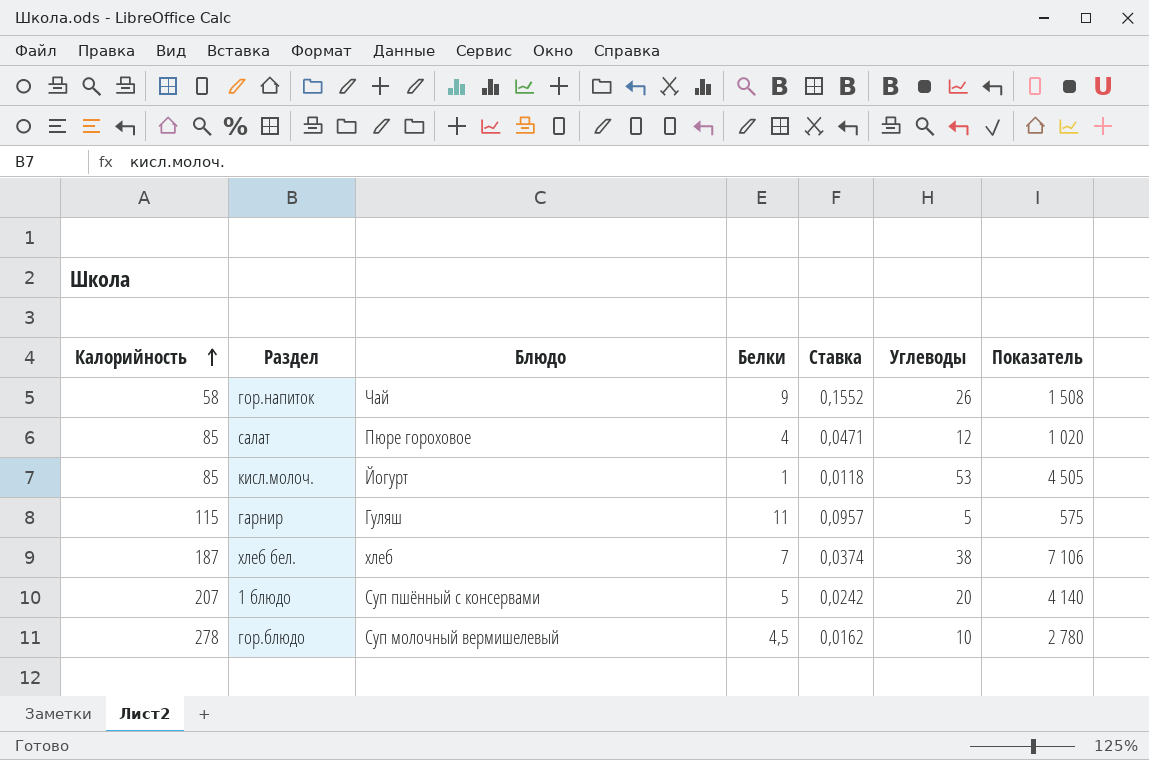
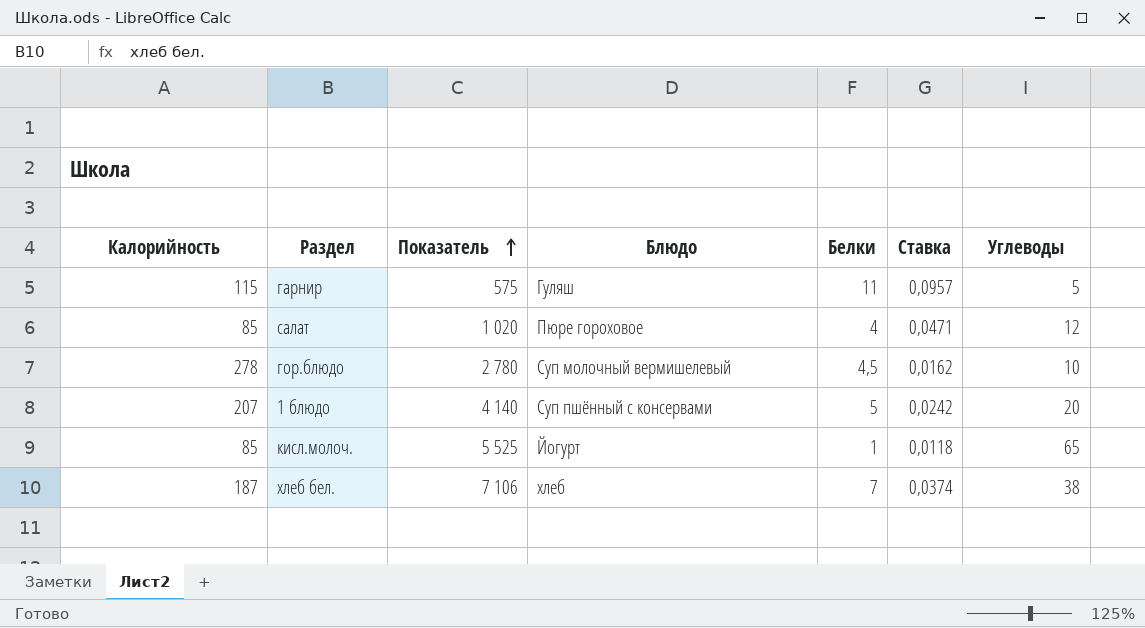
row order: Калорийность ascending -> Показатель ascending
column Показатель | position: 7 -> 3
row гор.напиток: 58 | Чай | 9 | 0,1552 | 26 | 1 508 -> none
кисл.молоч. | Показатель: 4 505 -> 5 525
кисл.молоч. | Углеводы: 53 -> 65

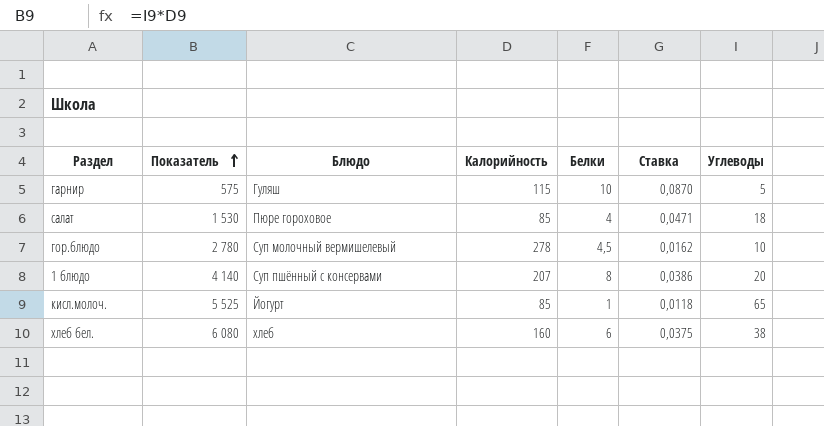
column Калорийность | position: 1 -> 4
гарнир | Белки: 11 -> 10
гарнир | Ставка: 0,0957 -> 0,0870
салат | Показатель: 1 020 -> 1 530
салат | Углеводы: 12 -> 18
1 блюдо | Белки: 5 -> 8
1 блюдо | Ставка: 0,0242 -> 0,0386
хлеб бел. | Показатель: 7 106 -> 6 080
хлеб бел. | Калорийность: 187 -> 160
хлеб бел. | Белки: 7 -> 6
хлеб бел. | Ставка: 0,0374 -> 0,0375

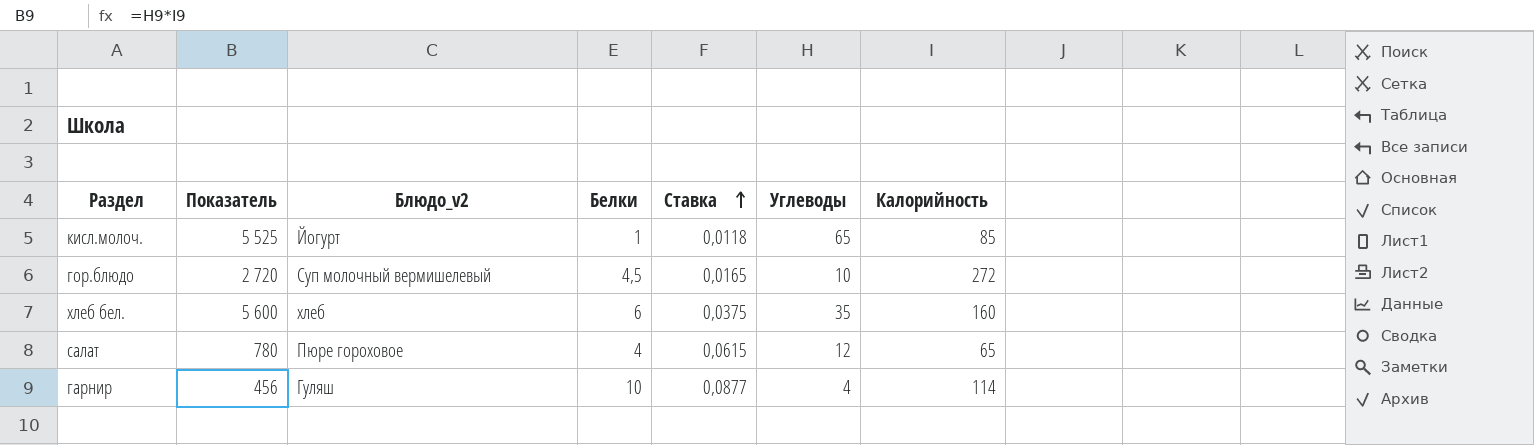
row order: Показатель ascending -> Ставка ascending
column name: Блюдо -> Блюдо_v2
column Калорийность | position: 4 -> 7
row 1 блюдо: 4 140 | Суп пшённый с консервами | 207 | 8 | 0,0386 | 20 -> none
гор.блюдо | Показатель: 2 780 -> 2 720
гор.блюдо | Ставка: 0,0162 -> 0,0165
гор.блюдо | Калорийность: 278 -> 272
хлеб бел. | Показатель: 6 080 -> 5 600
хлеб бел. | Углеводы: 38 -> 35
салат | Показатель: 1 530 -> 780
салат | Ставка: 0,0471 -> 0,0615
салат | Углеводы: 18 -> 12
салат | Калорийность: 85 -> 65
гарнир | Показатель: 575 -> 456
гарнир | Ставка: 0,0870 -> 0,0877
гарнир | Углеводы: 5 -> 4
гарнир | Калорийность: 115 -> 114

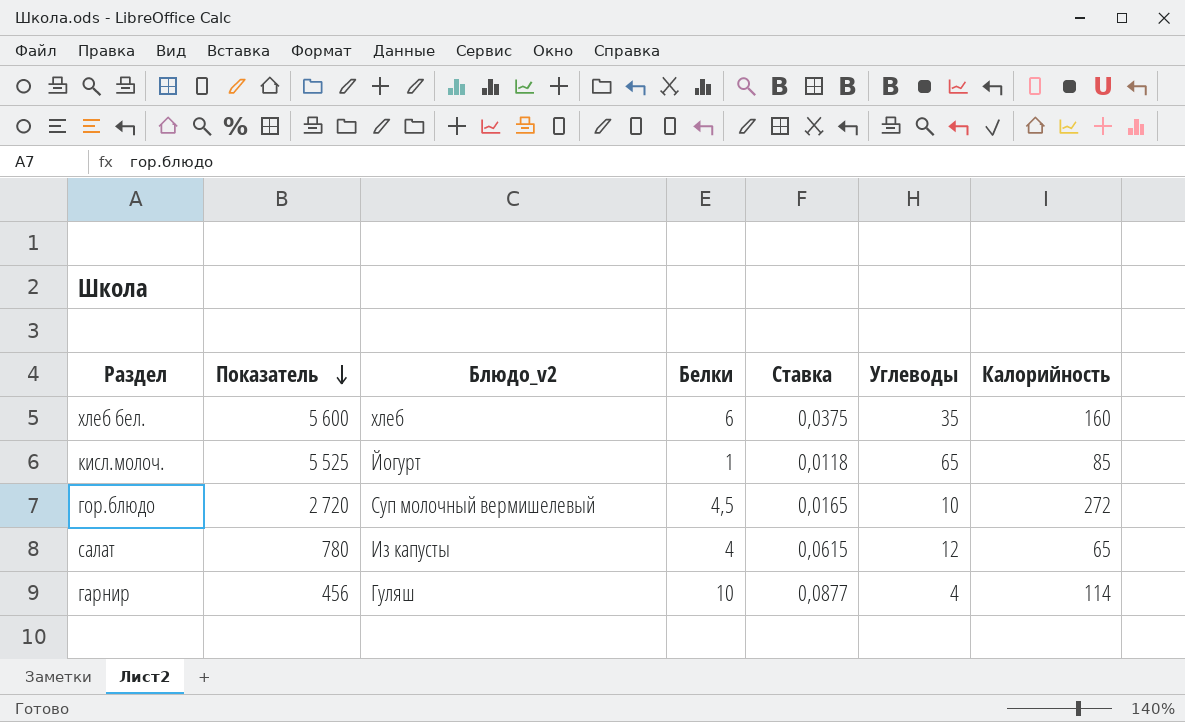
row order: Ставка ascending -> Показатель descending
салат | Блюдо_v2: Пюре гороховое -> Из капусты

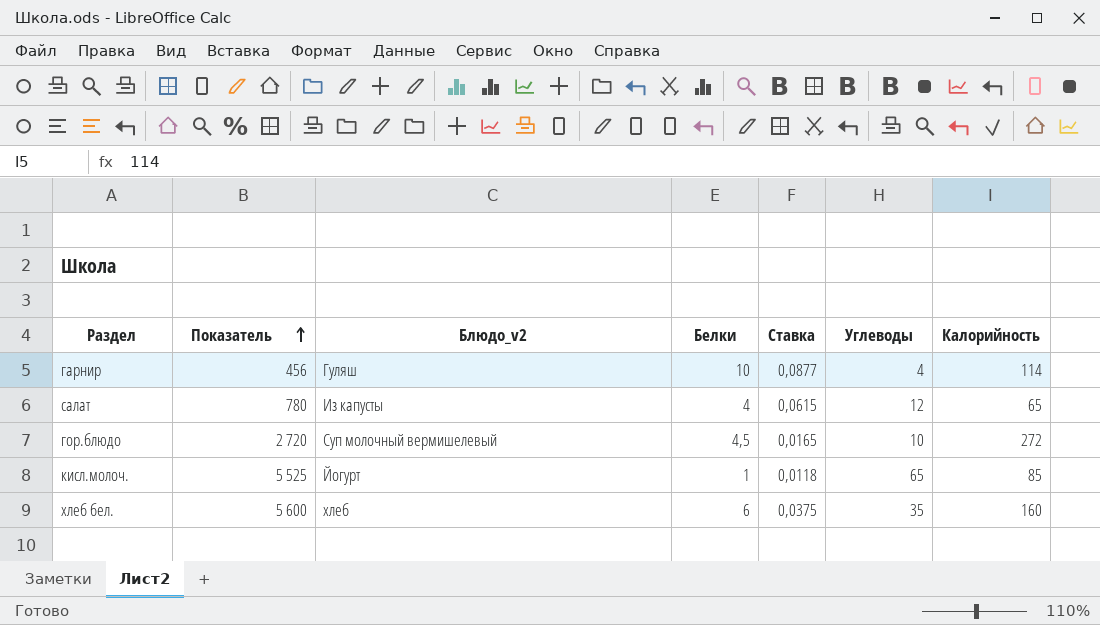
row order: Показатель descending -> Показатель ascending

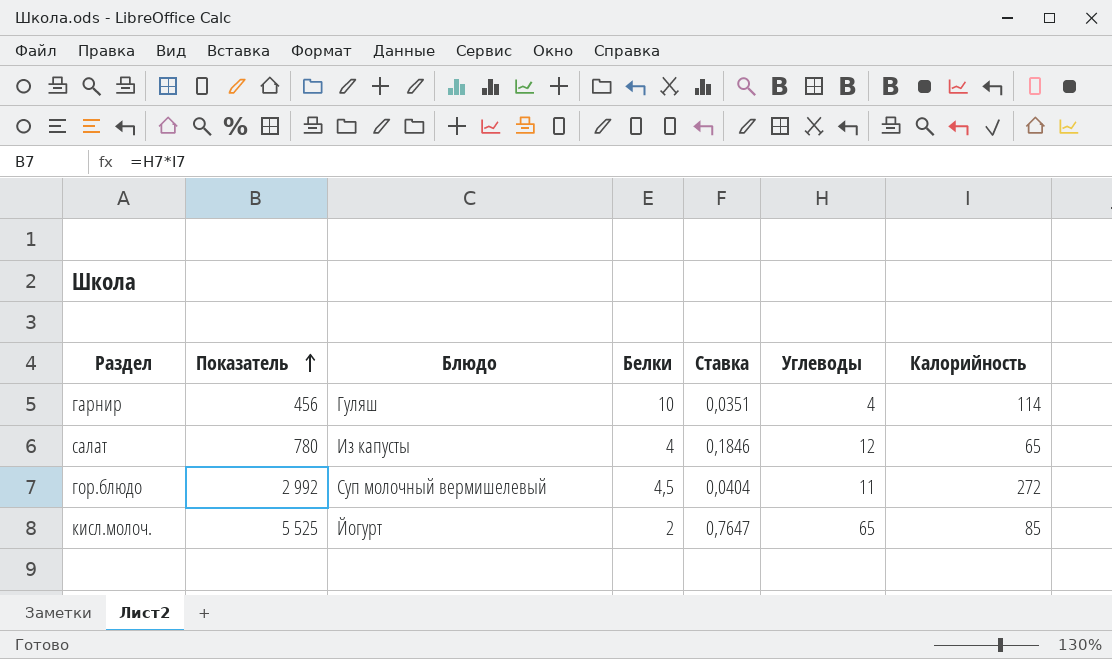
column name: Блюдо_v2 -> Блюдо
column Ставка | formula: [Белки] / [Калорийность] -> [Углеводы] / [Калорийность]
row хлеб бел.: 5 600 | хлеб | 6 | 0,0375 | 35 | 160 -> none
гор.блюдо | Показатель: 2 720 -> 2 992
гор.блюдо | Углеводы: 10 -> 11
кисл.молоч. | Белки: 1 -> 2

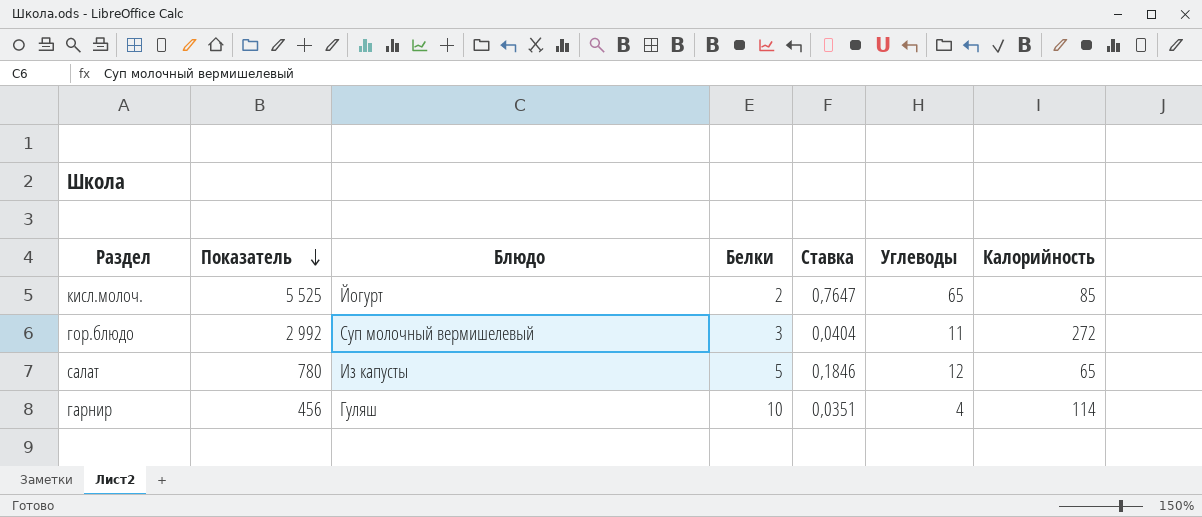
row order: Показатель ascending -> Показатель descending
гор.блюдо | Белки: 4,5 -> 3
салат | Белки: 4 -> 5

